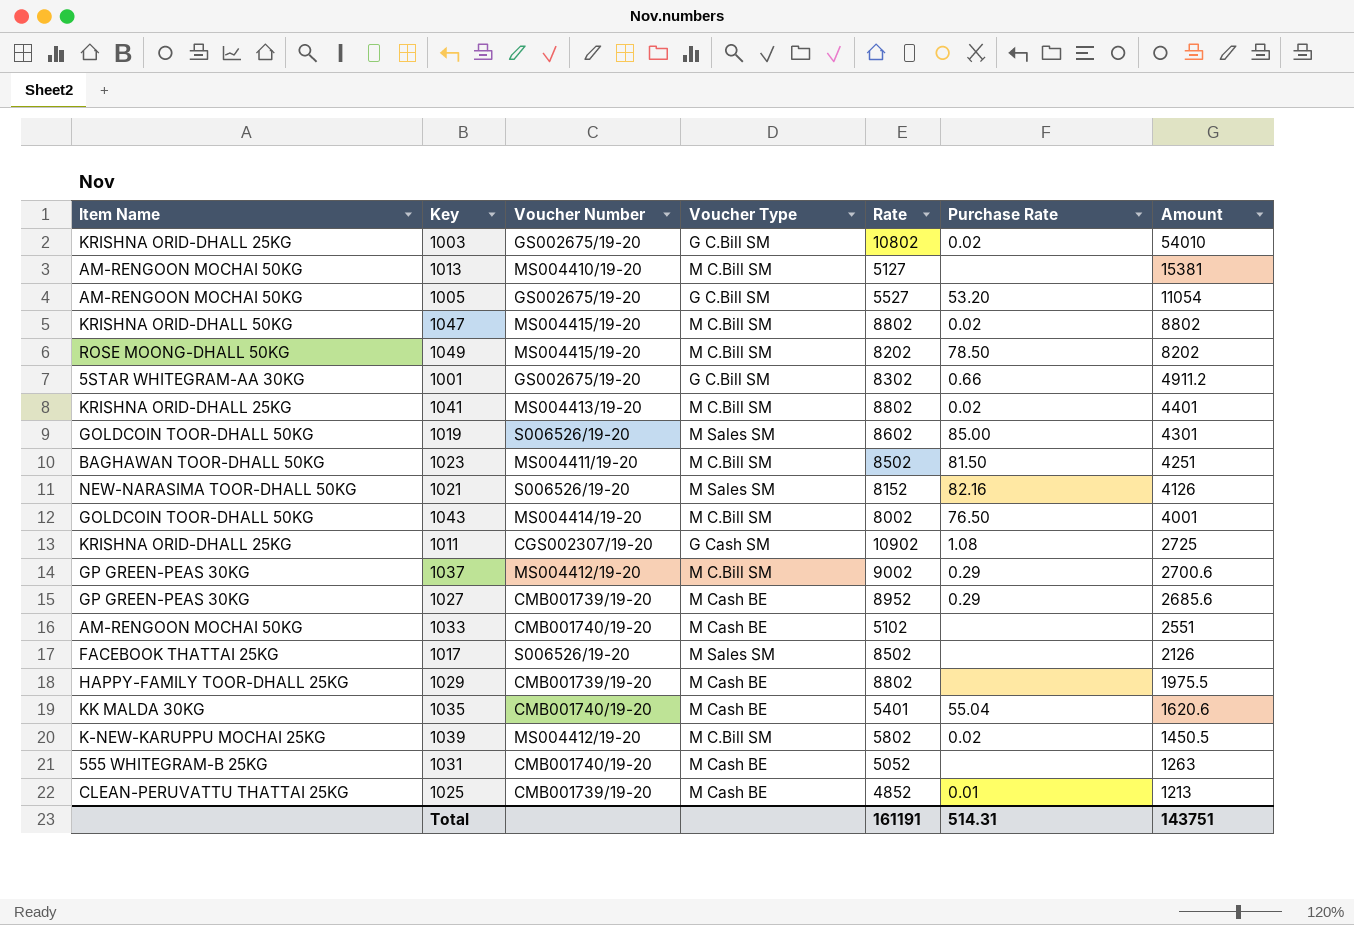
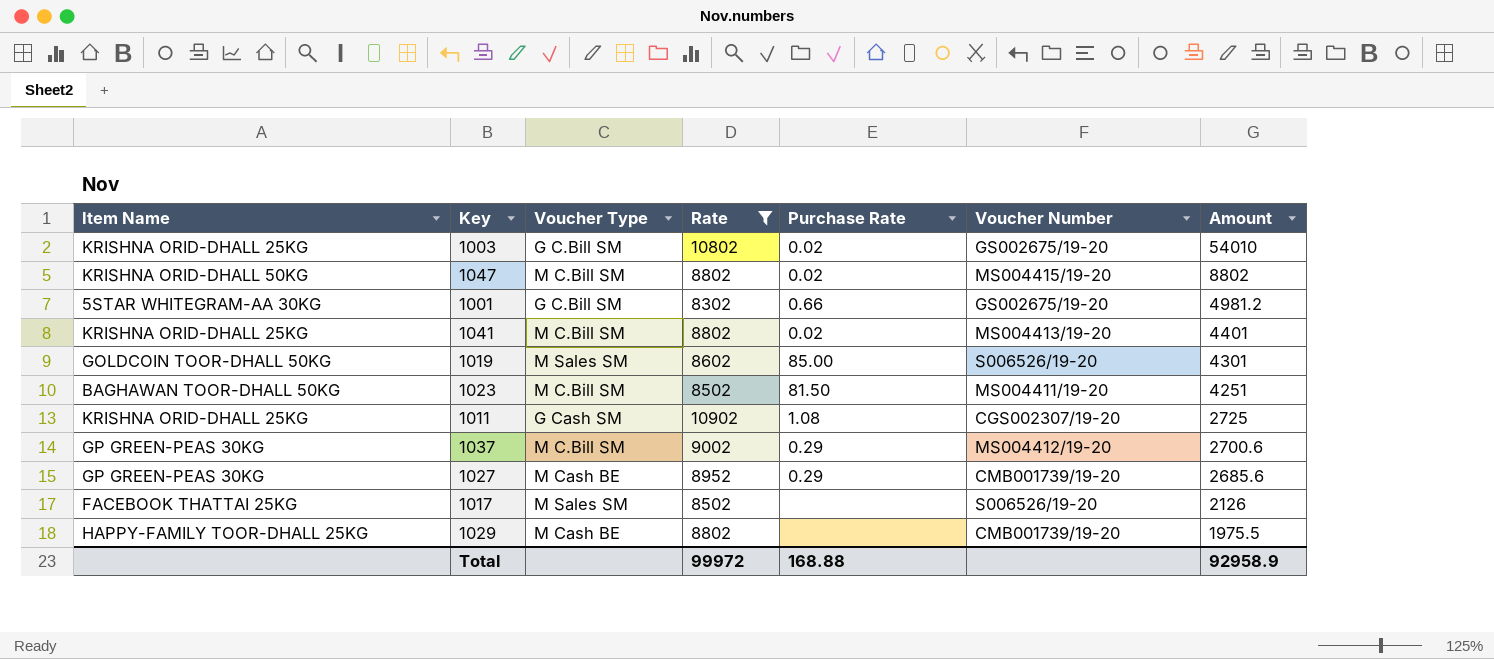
filter: none -> Rate >= 8302
column Voucher Number | position: 3 -> 6
1001 | Amount: 4911.2 -> 4981.2
Total | Rate: 161191 -> 99972
Total | Purchase Rate: 514.31 -> 168.88
Total | Amount: 143751 -> 92958.9

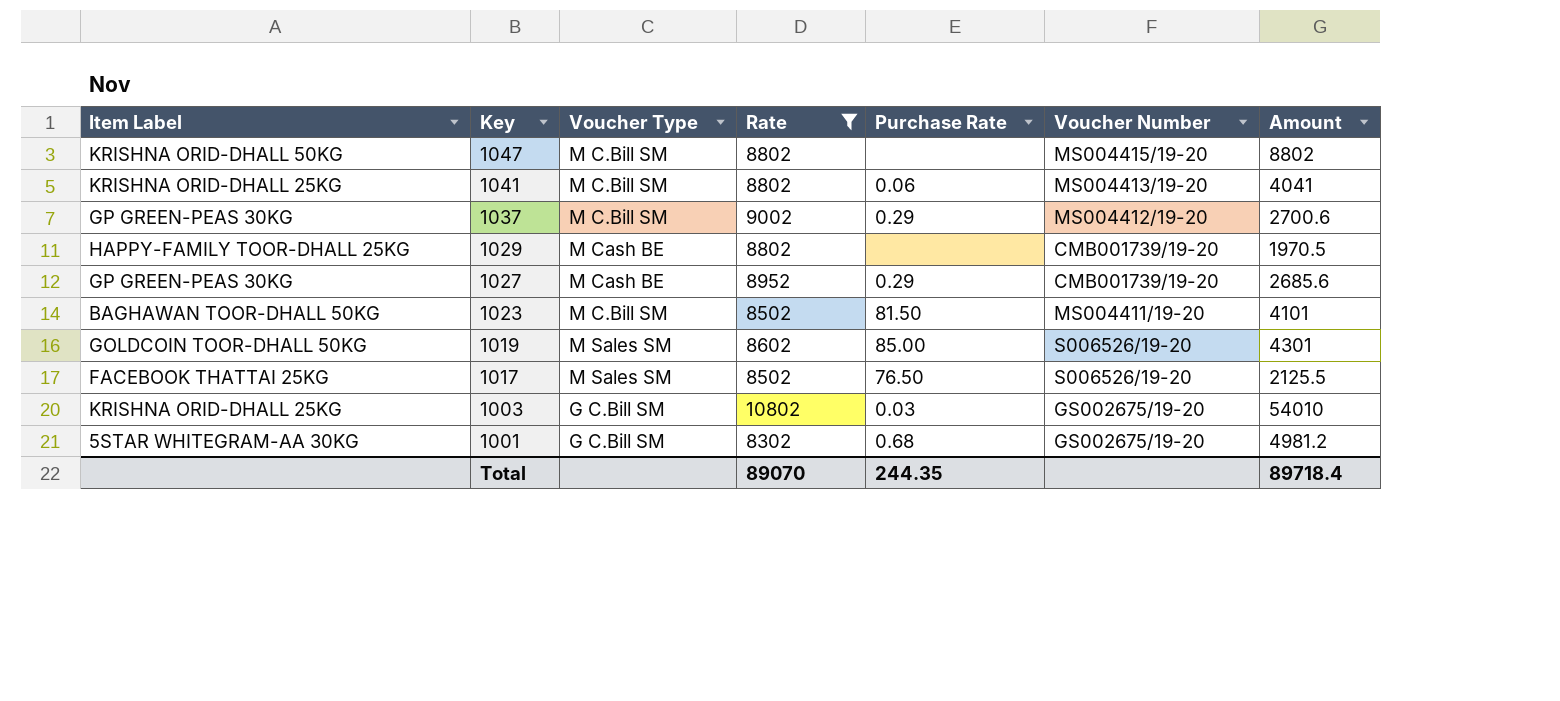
row order: Amount descending -> Key descending
column name: Item Name -> Item Label
row 1011: KRISHNA ORID-DHALL 25KG | G Cash SM | 10902 | 1.08 | CGS002307/19-20 | 2725 -> none
1047 | Purchase Rate: 0.02 -> none
1041 | Purchase Rate: 0.02 -> 0.06
1041 | Amount: 4401 -> 4041
1029 | Amount: 1975.5 -> 1970.5
1023 | Amount: 4251 -> 4101
1017 | Purchase Rate: none -> 76.50
1017 | Amount: 2126 -> 2125.5
1003 | Purchase Rate: 0.02 -> 0.03
1001 | Purchase Rate: 0.66 -> 0.68
Total | Rate: 99972 -> 89070
Total | Purchase Rate: 168.88 -> 244.35
Total | Amount: 92958.9 -> 89718.4

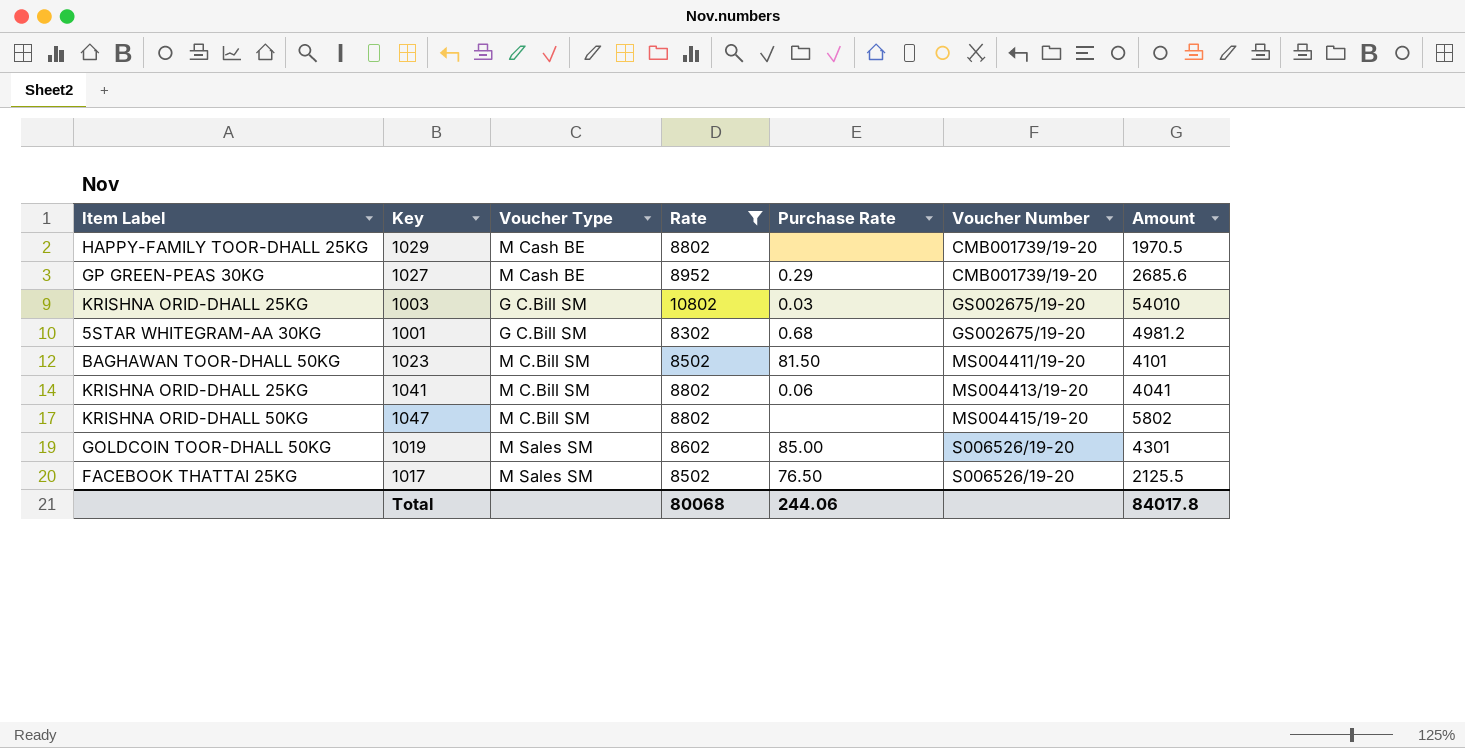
row order: Key descending -> Voucher Number ascending
row 1037: GP GREEN-PEAS 30KG | M C.Bill SM | 9002 | 0.29 | MS004412/19-20 | 2700.6 -> none
1047 | Amount: 8802 -> 5802
Total | Rate: 89070 -> 80068
Total | Purchase Rate: 244.35 -> 244.06
Total | Amount: 89718.4 -> 84017.8

